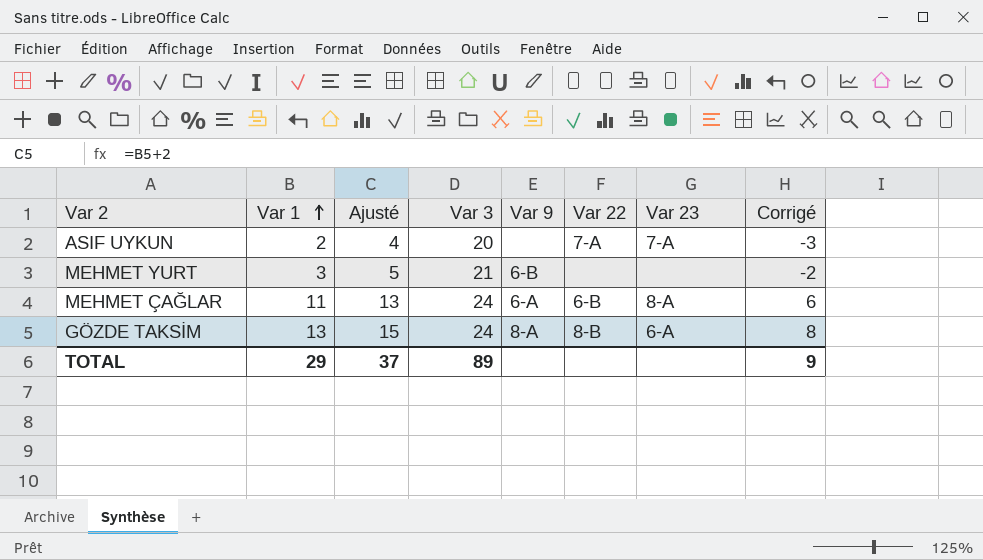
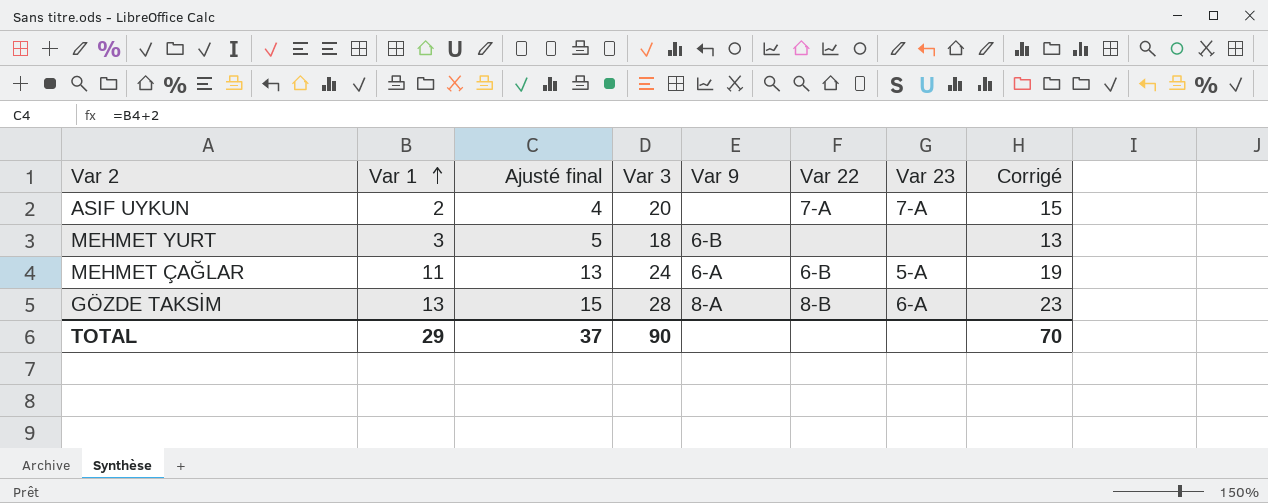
column name: Ajusté -> Ajusté final
column Corrigé | formula: [Var 1] - 5 -> [Var 3] - 5
MEHMET YURT | Var 3: 21 -> 18
MEHMET ÇAĞLAR | Var 23: 8-A -> 5-A
GÖZDE TAKSİM | Var 3: 24 -> 28
TOTAL | Var 3: 89 -> 90
TOTAL | Corrigé: 9 -> 70

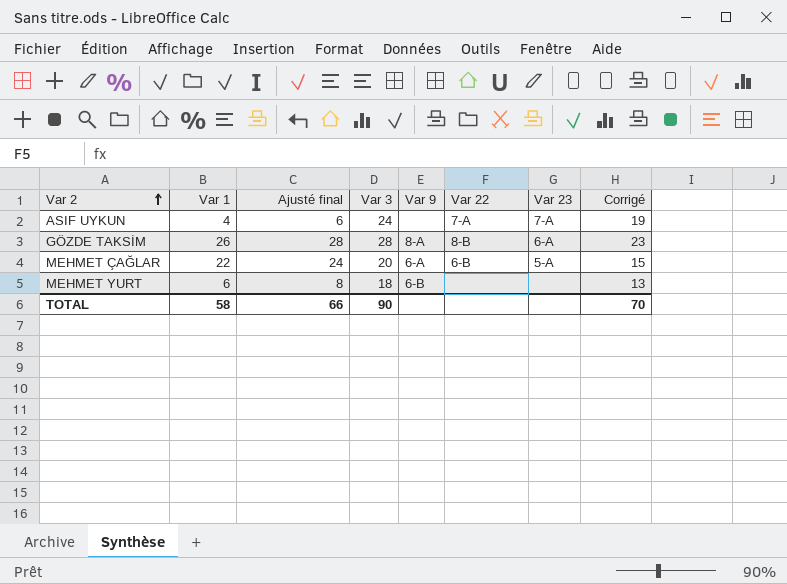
row order: Var 1 ascending -> Var 2 ascending
ASIF UYKUN | Var 1: 2 -> 4
ASIF UYKUN | Ajusté final: 4 -> 6
ASIF UYKUN | Var 3: 20 -> 24
ASIF UYKUN | Corrigé: 15 -> 19
GÖZDE TAKSİM | Var 1: 13 -> 26
GÖZDE TAKSİM | Ajusté final: 15 -> 28
MEHMET ÇAĞLAR | Var 1: 11 -> 22
MEHMET ÇAĞLAR | Ajusté final: 13 -> 24
MEHMET ÇAĞLAR | Var 3: 24 -> 20
MEHMET ÇAĞLAR | Corrigé: 19 -> 15
MEHMET YURT | Var 1: 3 -> 6
MEHMET YURT | Ajusté final: 5 -> 8
TOTAL | Var 1: 29 -> 58
TOTAL | Ajusté final: 37 -> 66

